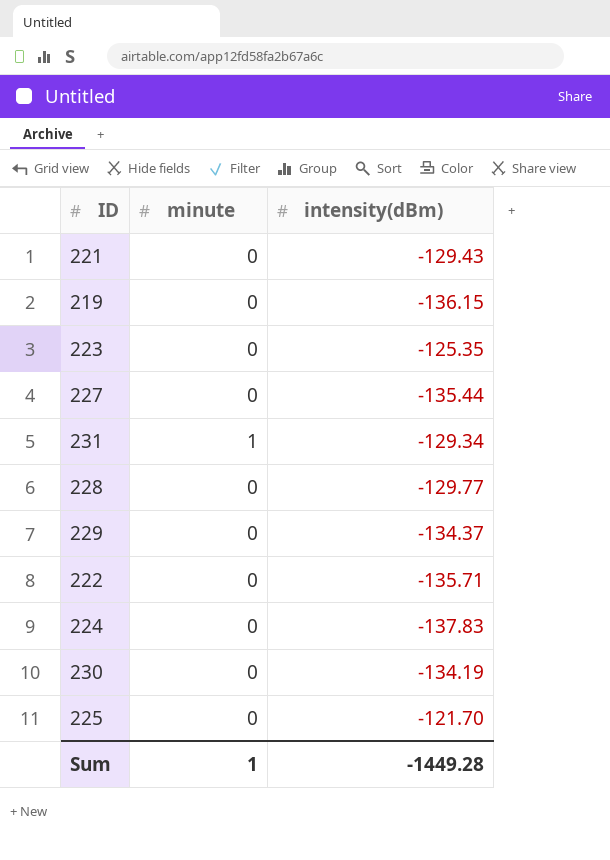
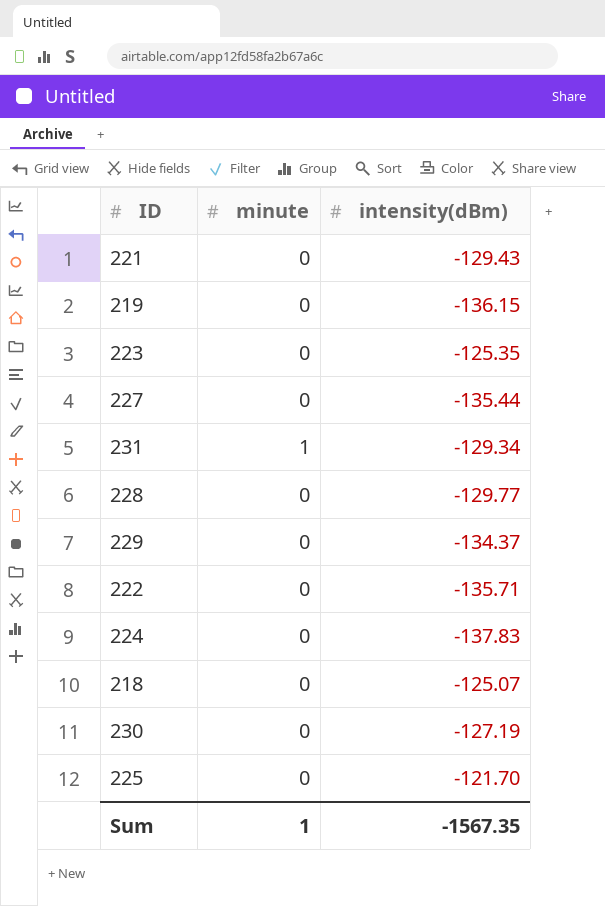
row 218: none -> 0 | -125.07
230 | intensity(dBm): -134.19 -> -127.19
Sum | intensity(dBm): -1449.28 -> -1567.35

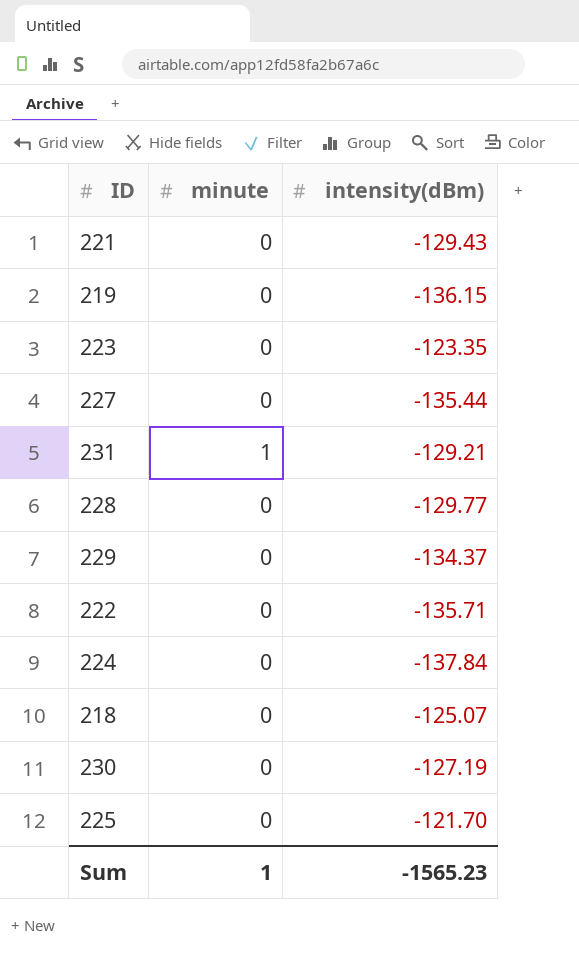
223 | intensity(dBm): -125.35 -> -123.35
231 | intensity(dBm): -129.34 -> -129.21
224 | intensity(dBm): -137.83 -> -137.84
Sum | intensity(dBm): -1567.35 -> -1565.23

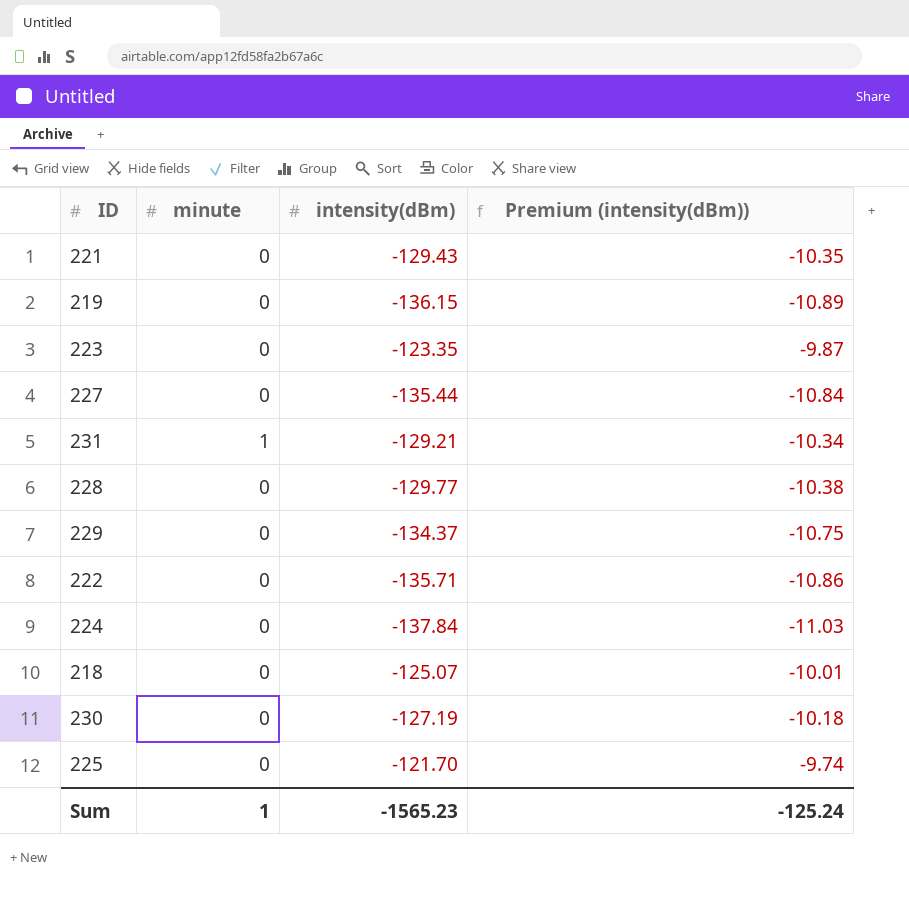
column Premium (intensity(dBm)) | formula: none -> [intensity(dBm)] * 0.08

